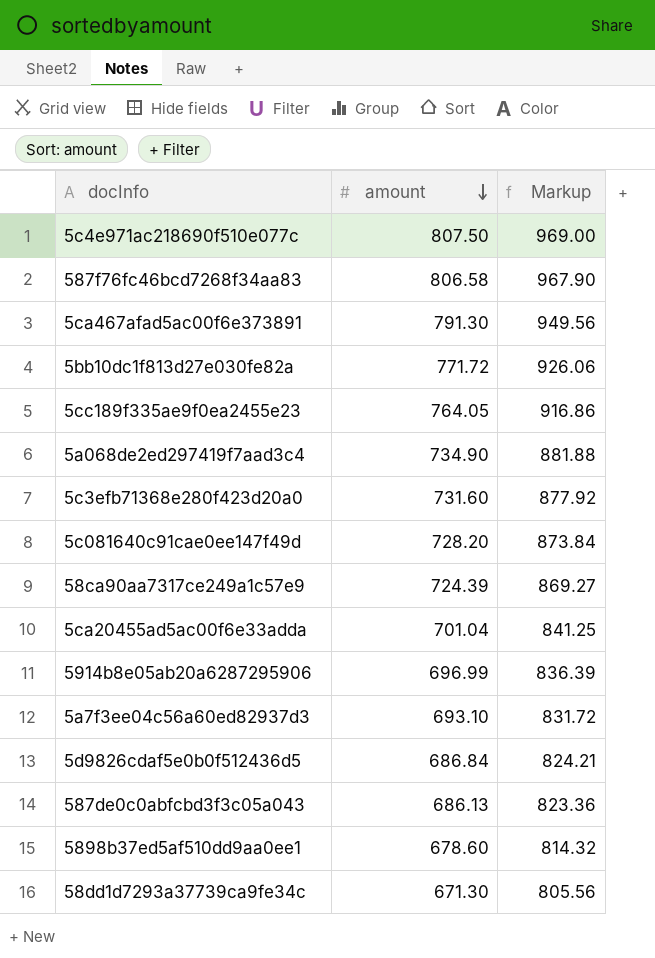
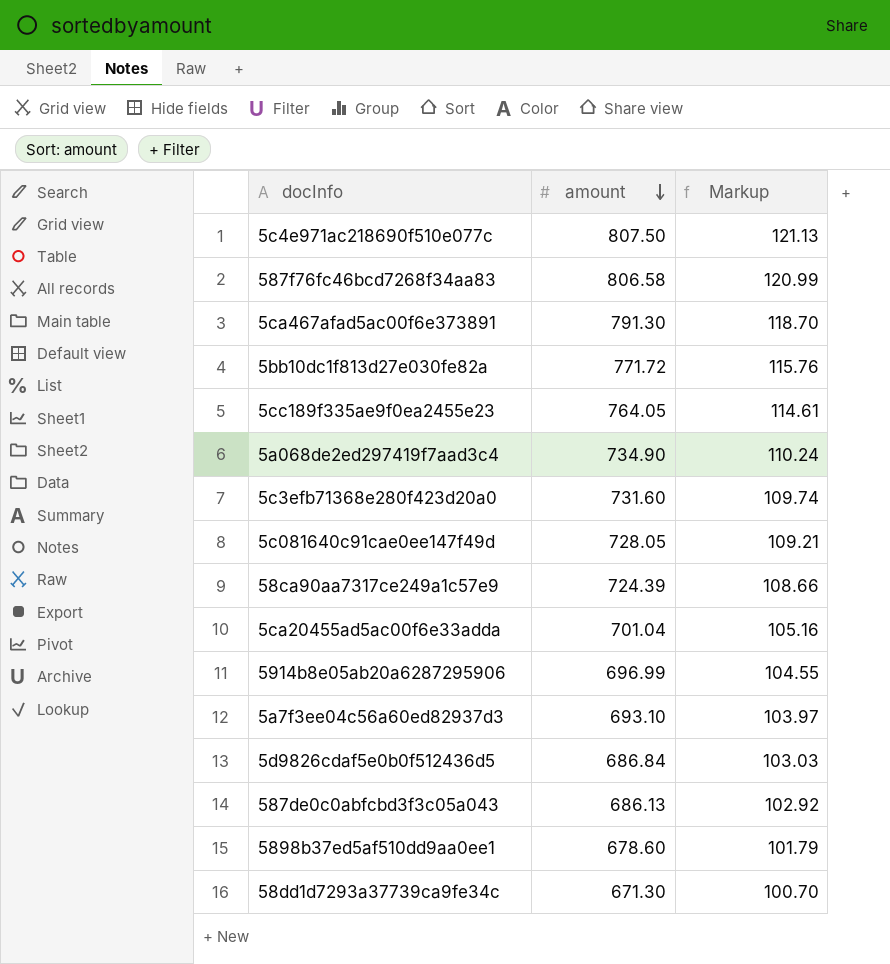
column Markup | formula: [amount] * 1.2 -> [amount] * 0.15
5c081640c91cae0ee147f49d | amount: 728.20 -> 728.05

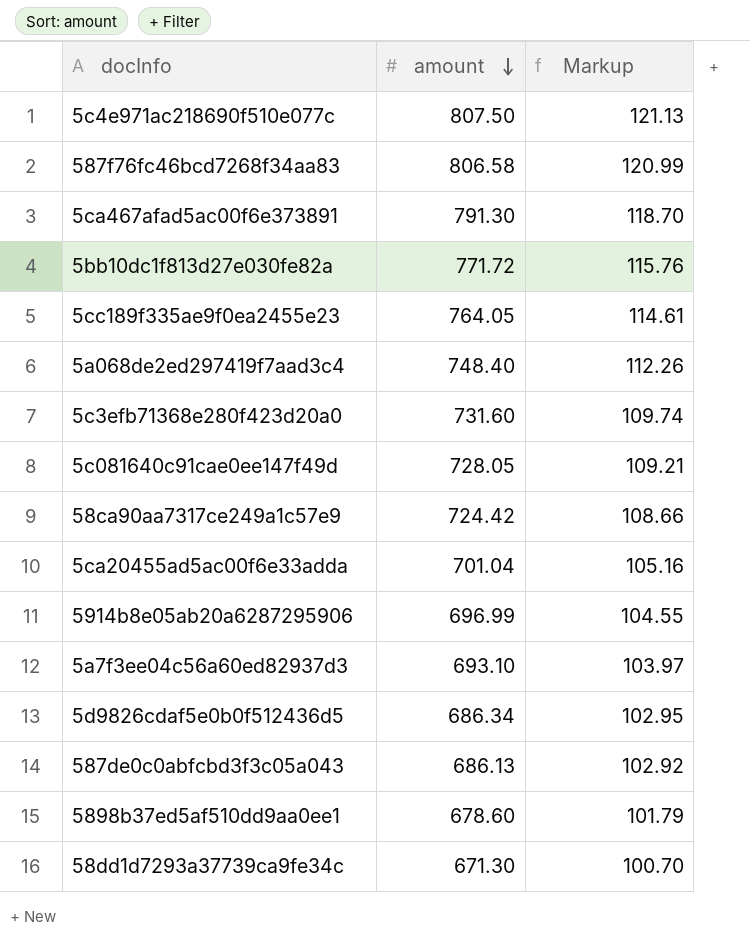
5a068de2ed297419f7aad3c4 | amount: 734.90 -> 748.40
5a068de2ed297419f7aad3c4 | Markup: 110.24 -> 112.26
58ca90aa7317ce249a1c57e9 | amount: 724.39 -> 724.42
5d9826cdaf5e0b0f512436d5 | amount: 686.84 -> 686.34
5d9826cdaf5e0b0f512436d5 | Markup: 103.03 -> 102.95

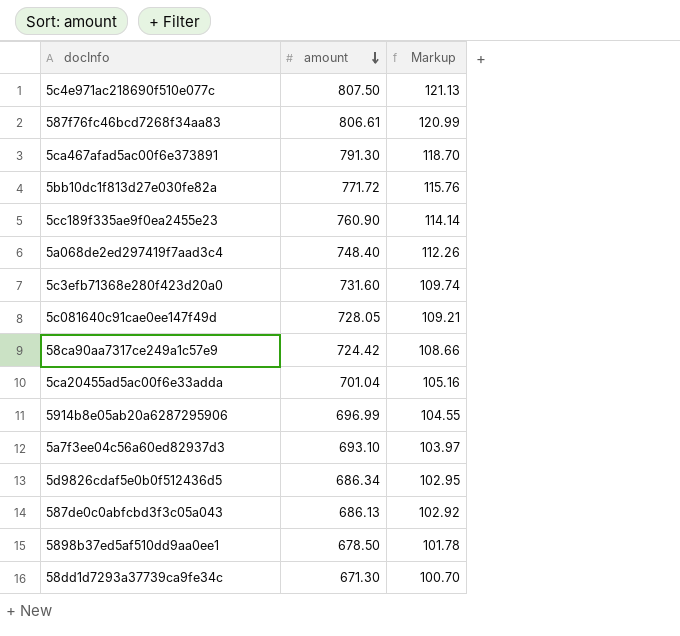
587f76fc46bcd7268f34aa83 | amount: 806.58 -> 806.61
5cc189f335ae9f0ea2455e23 | amount: 764.05 -> 760.90
5cc189f335ae9f0ea2455e23 | Markup: 114.61 -> 114.14
5898b37ed5af510dd9aa0ee1 | amount: 678.60 -> 678.50
5898b37ed5af510dd9aa0ee1 | Markup: 101.79 -> 101.78

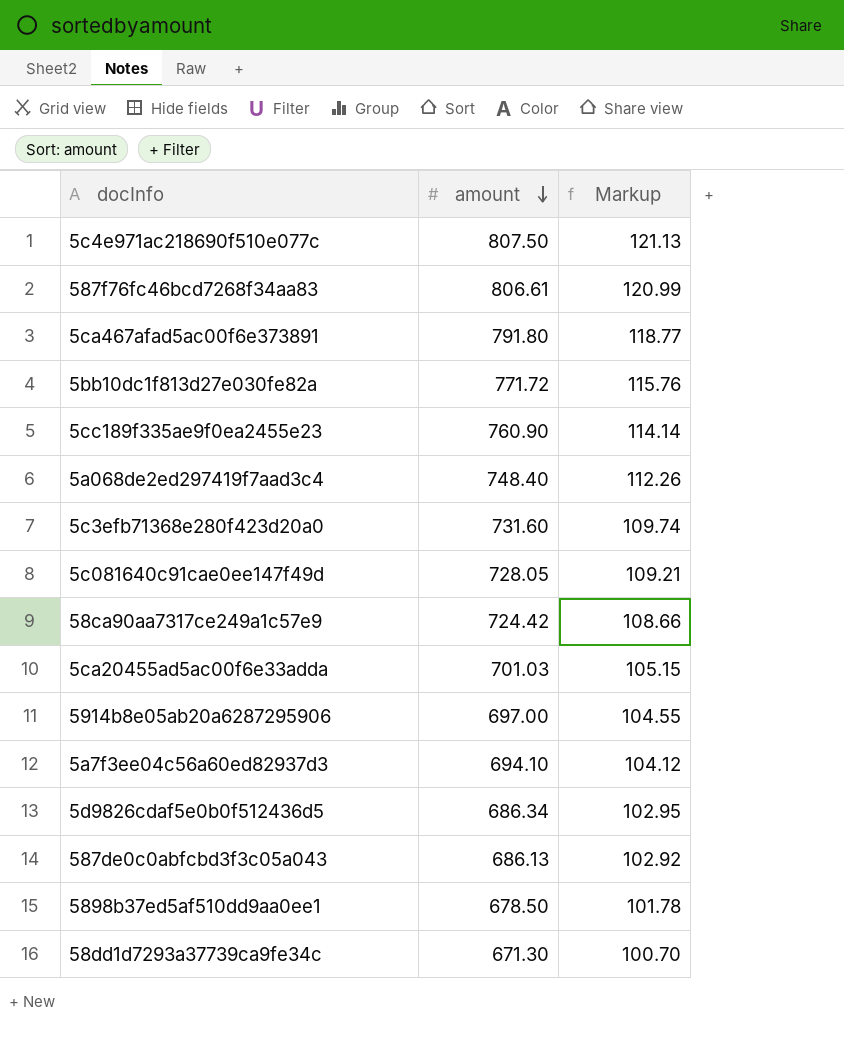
5ca467afad5ac00f6e373891 | amount: 791.30 -> 791.80
5ca467afad5ac00f6e373891 | Markup: 118.70 -> 118.77
5ca20455ad5ac00f6e33adda | amount: 701.04 -> 701.03
5ca20455ad5ac00f6e33adda | Markup: 105.16 -> 105.15
5914b8e05ab20a6287295906 | amount: 696.99 -> 697.00
5a7f3ee04c56a60ed82937d3 | amount: 693.10 -> 694.10
5a7f3ee04c56a60ed82937d3 | Markup: 103.97 -> 104.12

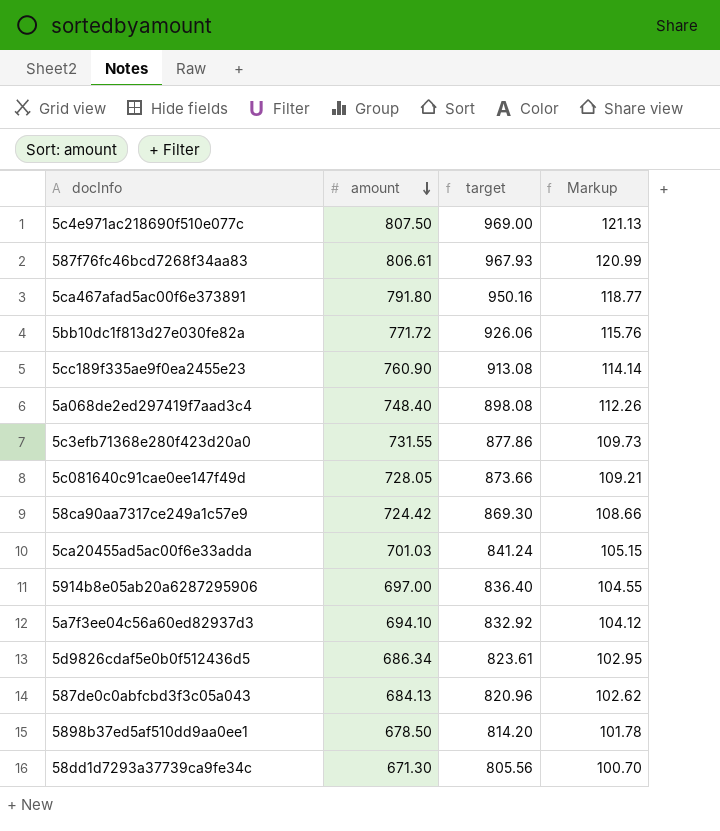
column target | formula: none -> [amount] * 1.2
5c3efb71368e280f423d20a0 | amount: 731.60 -> 731.55
5c3efb71368e280f423d20a0 | Markup: 109.74 -> 109.73
587de0c0abfcbd3f3c05a043 | amount: 686.13 -> 684.13
587de0c0abfcbd3f3c05a043 | Markup: 102.92 -> 102.62

